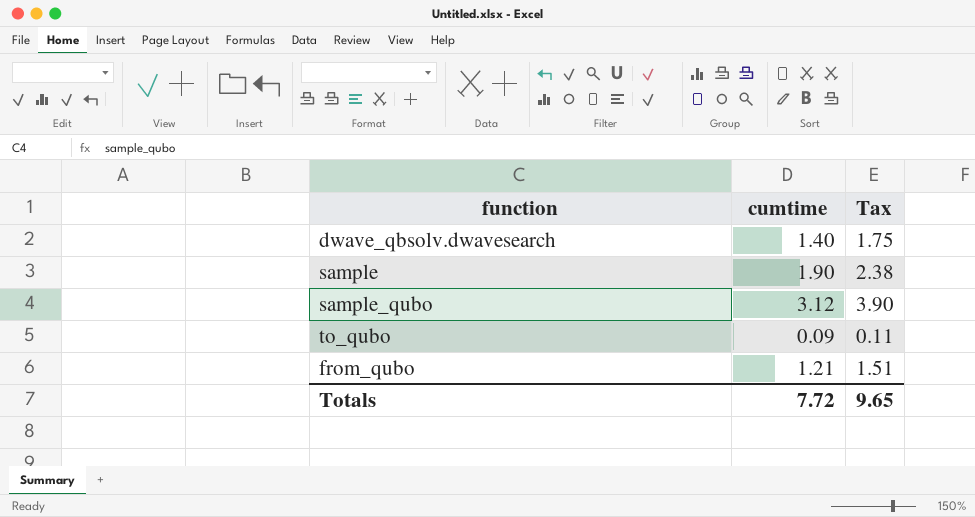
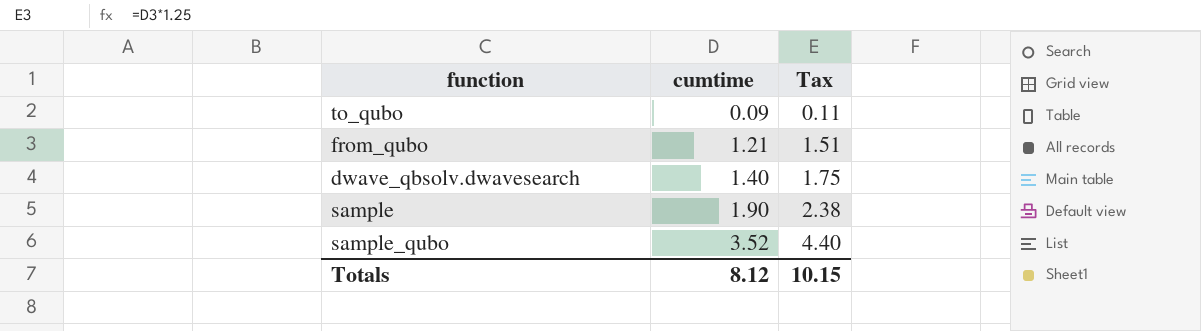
row order: none -> cumtime ascending
sample_qubo | cumtime: 3.12 -> 3.52
sample_qubo | Tax: 3.90 -> 4.40
Totals | cumtime: 7.72 -> 8.12
Totals | Tax: 9.65 -> 10.15

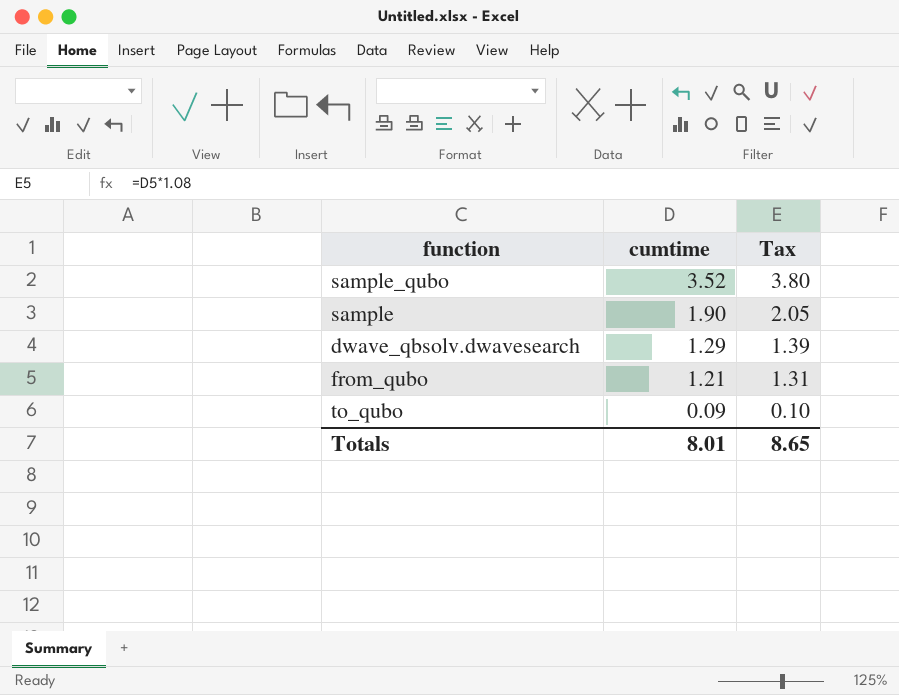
row order: cumtime ascending -> cumtime descending
column Tax | formula: [cumtime] * 1.25 -> [cumtime] * 1.08
dwave_qbsolv.dwavesearch | cumtime: 1.40 -> 1.29
Totals | cumtime: 8.12 -> 8.01
Totals | Tax: 10.15 -> 8.65

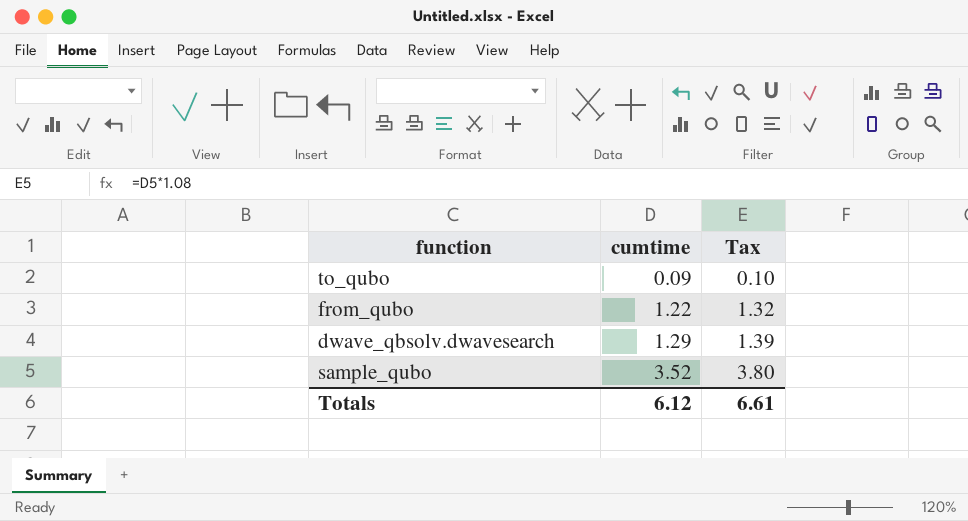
row order: cumtime descending -> cumtime ascending
row sample: 1.90 | 2.05 -> none
from_qubo | cumtime: 1.21 -> 1.22
from_qubo | Tax: 1.31 -> 1.32
Totals | cumtime: 8.01 -> 6.12
Totals | Tax: 8.65 -> 6.61

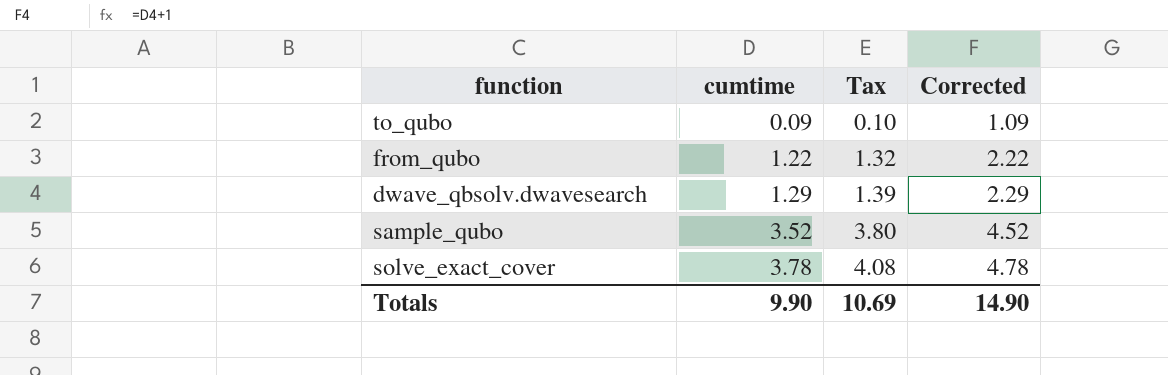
column Corrected | formula: none -> [cumtime] + 1
row solve_exact_cover: none -> 3.78 | 4.08 | 4.78
Totals | cumtime: 6.12 -> 9.90
Totals | Tax: 6.61 -> 10.69

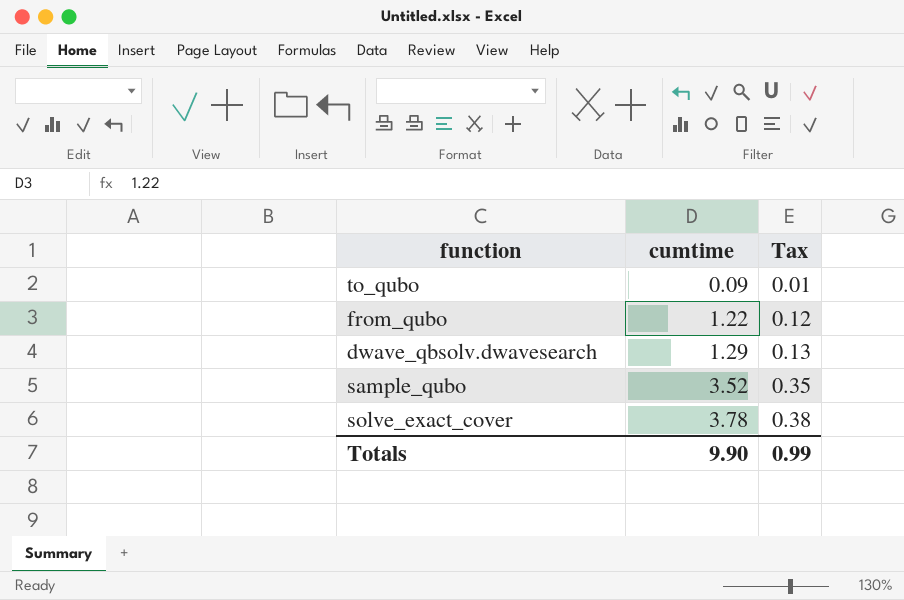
column Corrected | formula: [cumtime] + 1 -> none
column Tax | formula: [cumtime] * 1.08 -> [cumtime] * 0.1
Totals | Tax: 10.69 -> 0.99

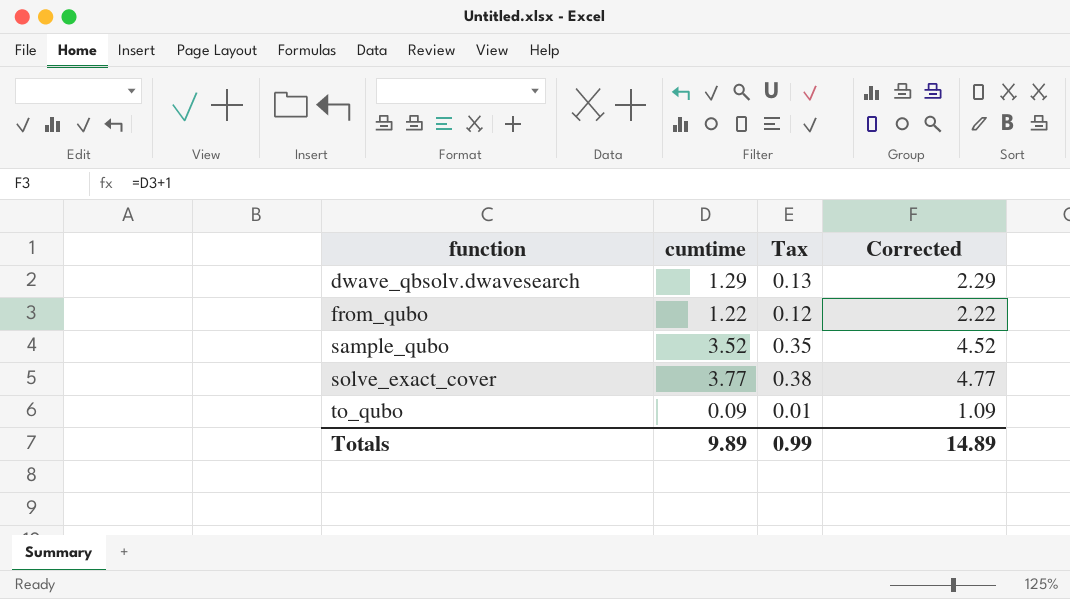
row order: cumtime ascending -> function ascending
column Corrected | formula: none -> [cumtime] + 1
solve_exact_cover | cumtime: 3.78 -> 3.77
Totals | cumtime: 9.90 -> 9.89

